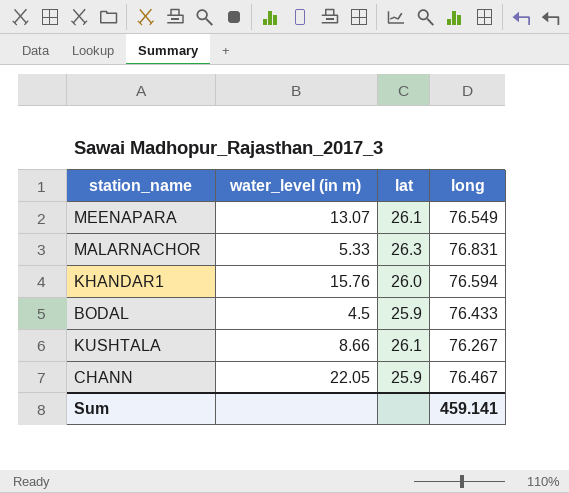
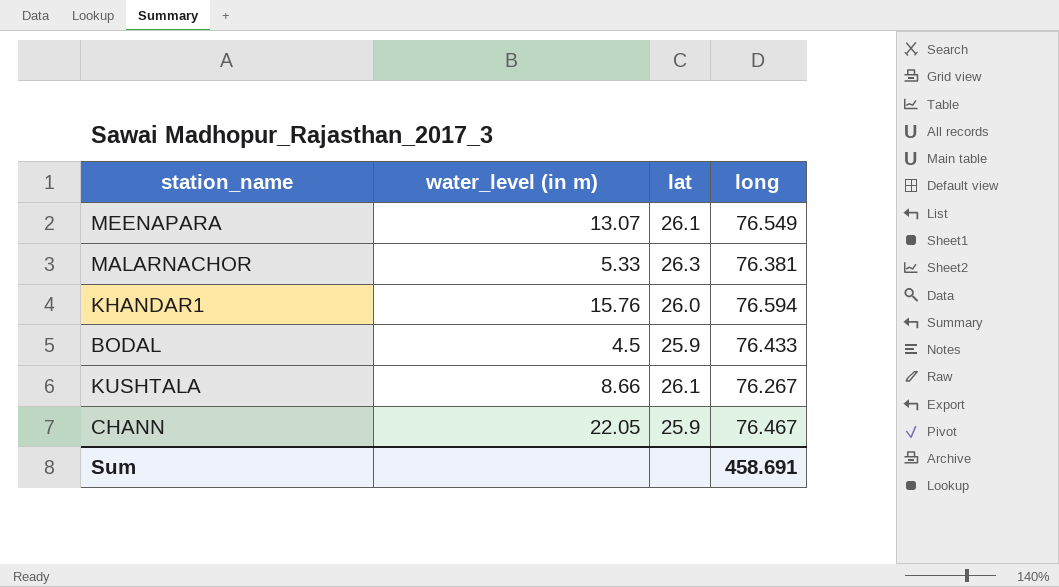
MALARNACHOR | long: 76.831 -> 76.381
Sum | long: 459.141 -> 458.691

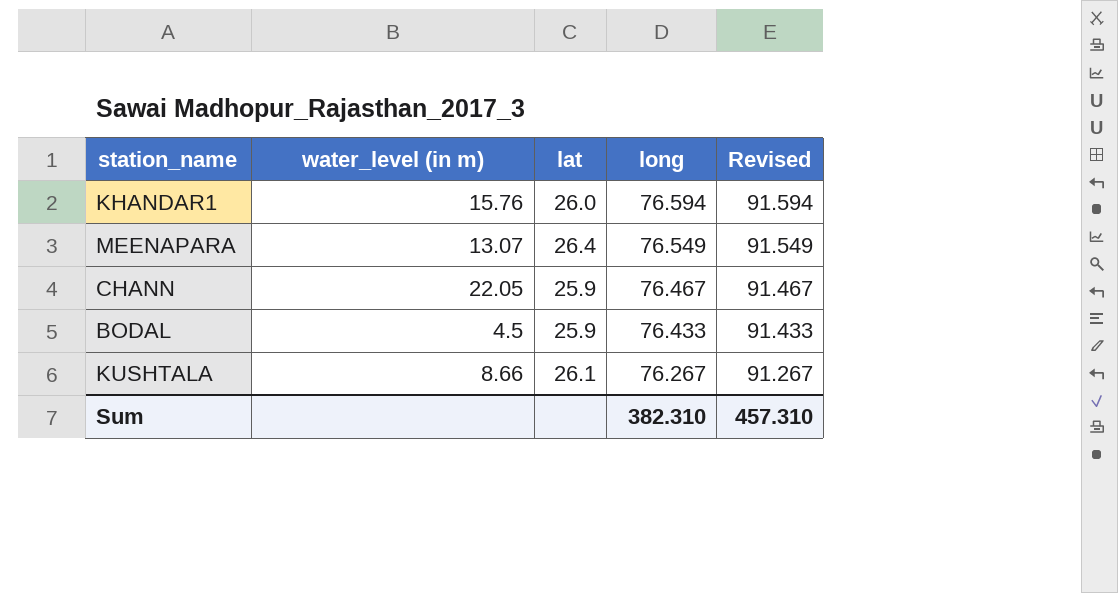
row order: none -> long descending
column Revised | formula: none -> [long] + 15
row MALARNACHOR: 5.33 | 26.3 | 76.381 -> none
MEENAPARA | lat: 26.1 -> 26.4
Sum | long: 458.691 -> 382.310

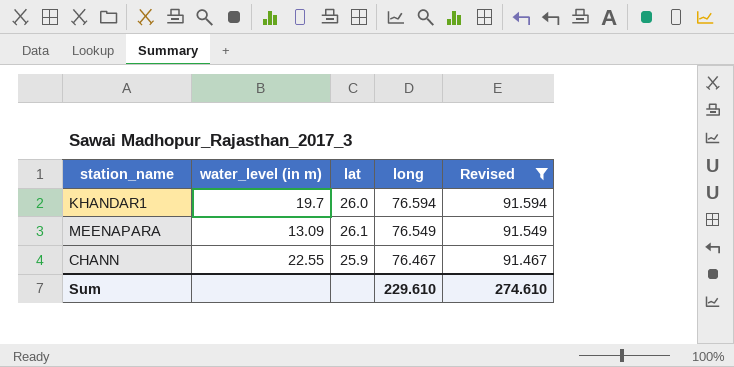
filter: none -> Revised >= 91.467
KHANDAR1 | water_level (in m): 15.76 -> 19.7
MEENAPARA | water_level (in m): 13.07 -> 13.09
MEENAPARA | lat: 26.4 -> 26.1
CHANN | water_level (in m): 22.05 -> 22.55
Sum | long: 382.310 -> 229.610
Sum | Revised: 457.310 -> 274.610

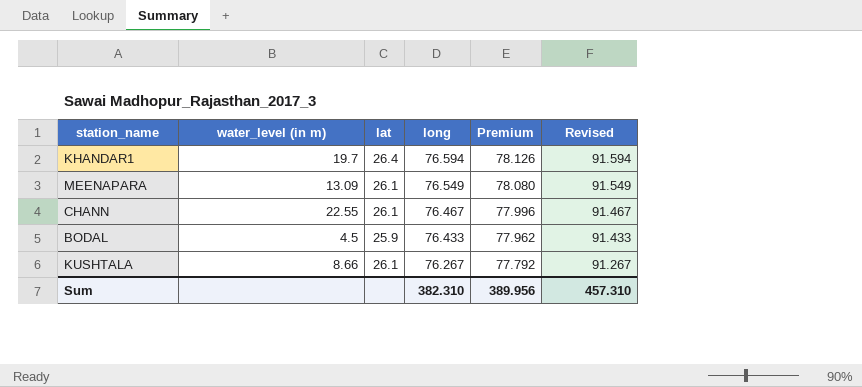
filter: Revised >= 91.467 -> none
column Premium | formula: none -> [long] * 1.02
KHANDAR1 | lat: 26.0 -> 26.4
CHANN | lat: 25.9 -> 26.1
Sum | long: 229.610 -> 382.310
Sum | Revised: 274.610 -> 457.310

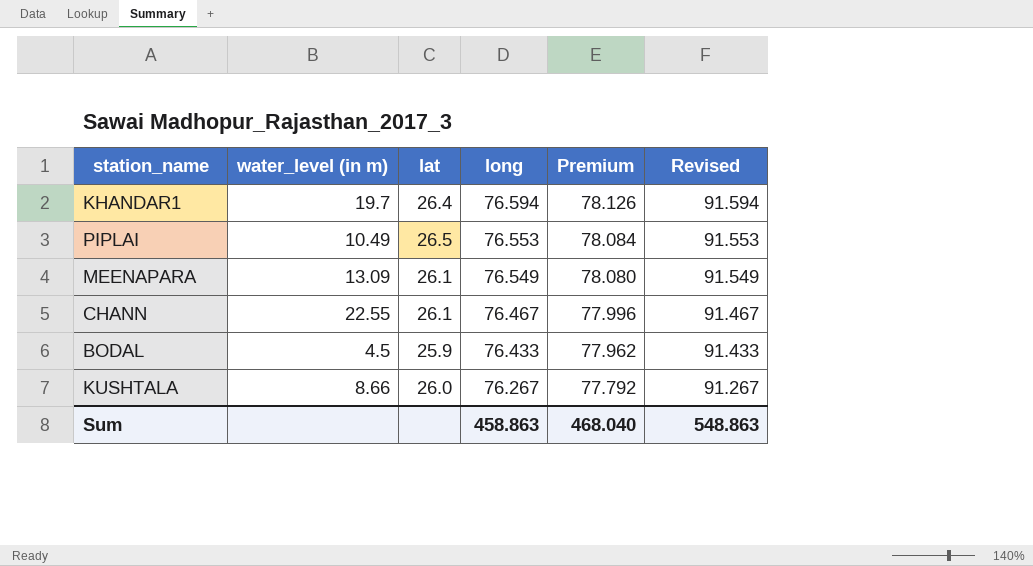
row PIPLAI: none -> 10.49 | 26.5 | 76.553 | 78.084 | 91.553
KUSHTALA | lat: 26.1 -> 26.0
Sum | long: 382.310 -> 458.863
Sum | Premium: 389.956 -> 468.040
Sum | Revised: 457.310 -> 548.863

